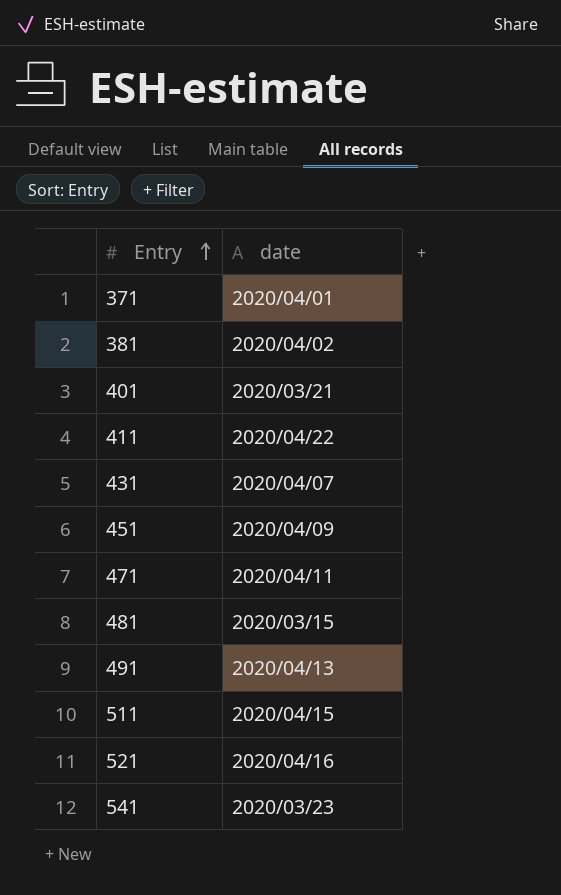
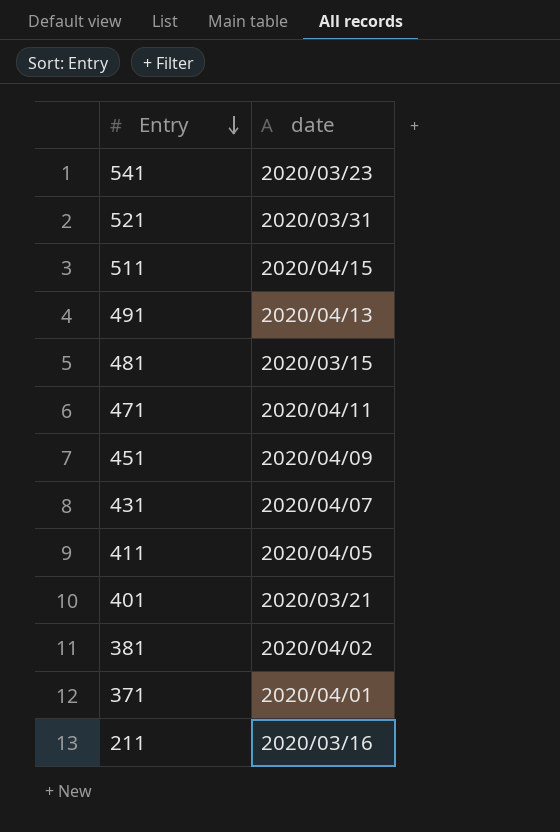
row order: Entry ascending -> Entry descending
521 | date: 2020/04/16 -> 2020/03/31
411 | date: 2020/04/22 -> 2020/04/05
row 211: none -> 2020/03/16

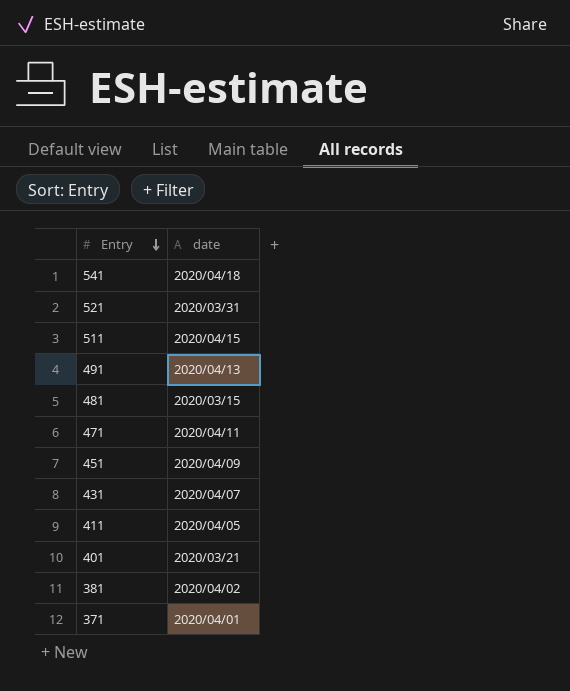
row 211: 2020/03/16 -> none
541 | date: 2020/03/23 -> 2020/04/18

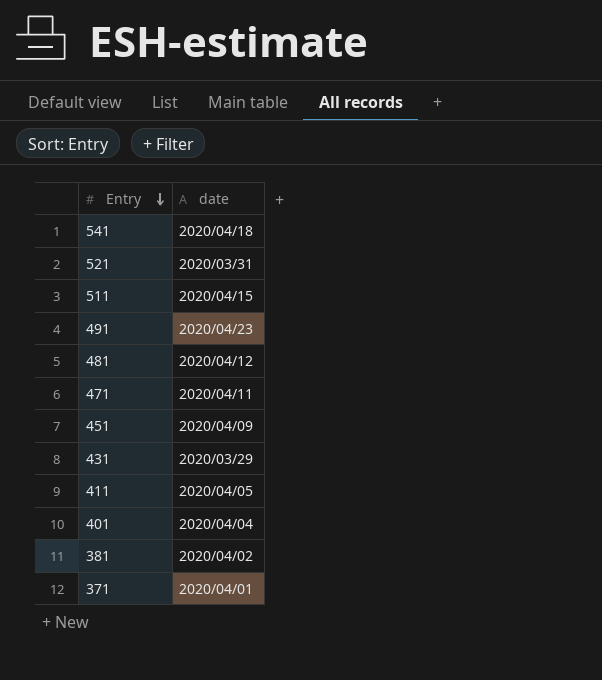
491 | date: 2020/04/13 -> 2020/04/23
481 | date: 2020/03/15 -> 2020/04/12
431 | date: 2020/04/07 -> 2020/03/29
401 | date: 2020/03/21 -> 2020/04/04

